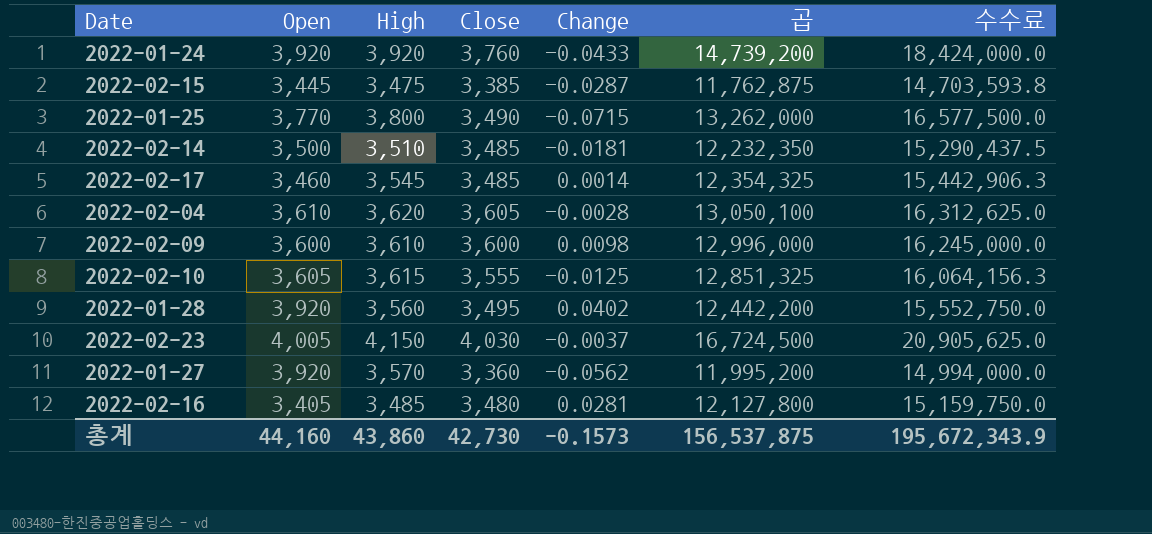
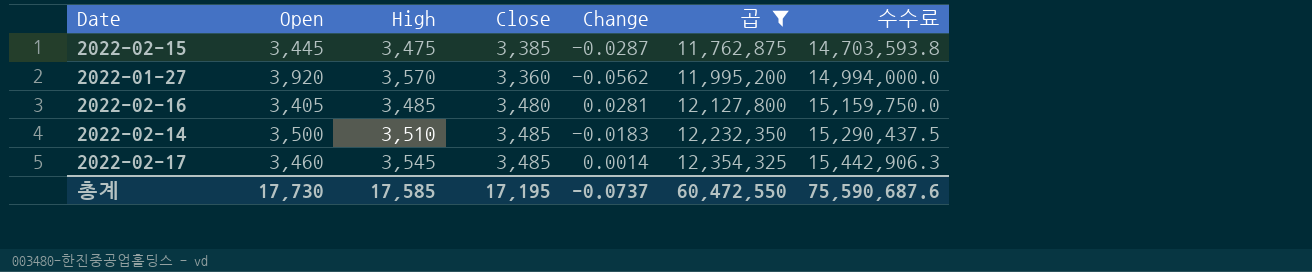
filter: none -> 곱 <= 12,354,325
row order: none -> 곱 ascending
2022-02-14 | Change: -0.0181 -> -0.0183
총계 | Open: 44,160 -> 17,730
총계 | High: 43,860 -> 17,585
총계 | Close: 42,730 -> 17,195
총계 | Change: -0.1573 -> -0.0737
총계 | 곱: 156,537,875 -> 60,472,550
총계 | 수수료: 195,672,343.9 -> 75,590,687.6

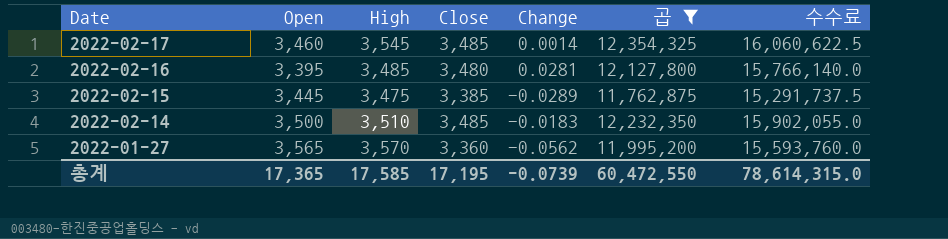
row order: 곱 ascending -> Date descending
column 수수료 | formula: [곱] * 1.25 -> [곱] * 1.3
2022-02-16 | Open: 3,405 -> 3,395
2022-02-15 | Change: -0.0287 -> -0.0289
2022-01-27 | Open: 3,920 -> 3,565
총계 | Open: 17,730 -> 17,365
총계 | Change: -0.0737 -> -0.0739
총계 | 수수료: 75,590,687.6 -> 78,614,315.0

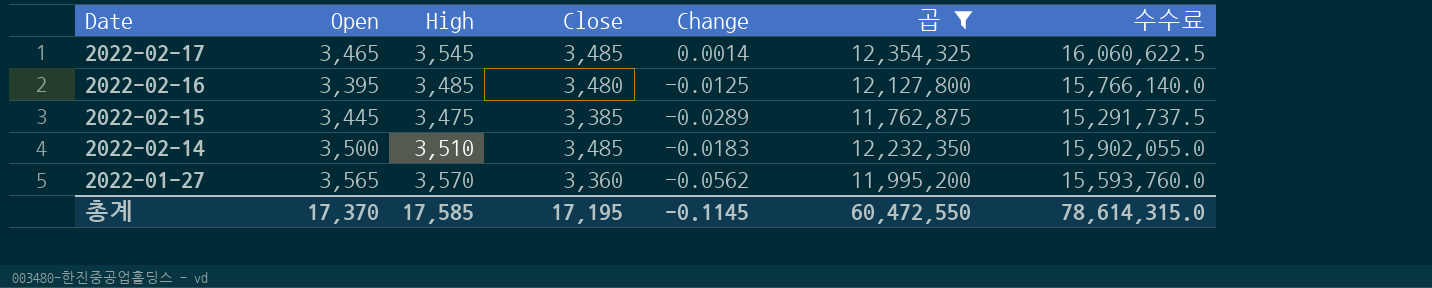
2022-02-17 | Open: 3,460 -> 3,465
2022-02-16 | Change: 0.0281 -> -0.0125
총계 | Open: 17,365 -> 17,370
총계 | Change: -0.0739 -> -0.1145

